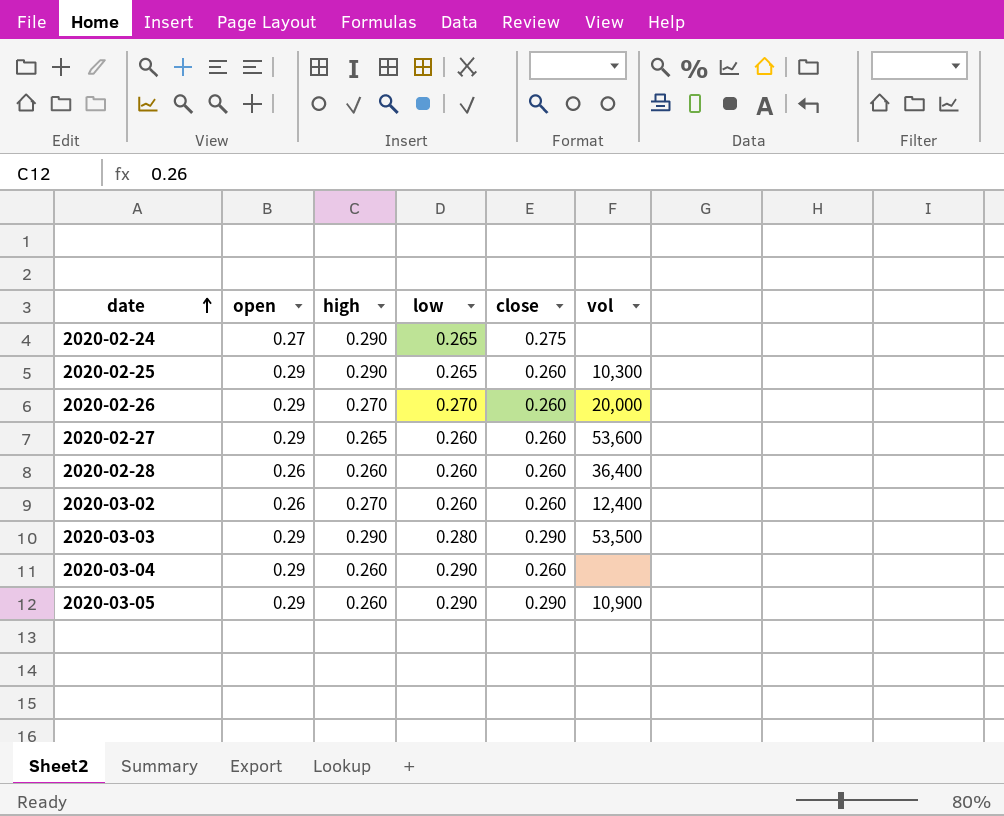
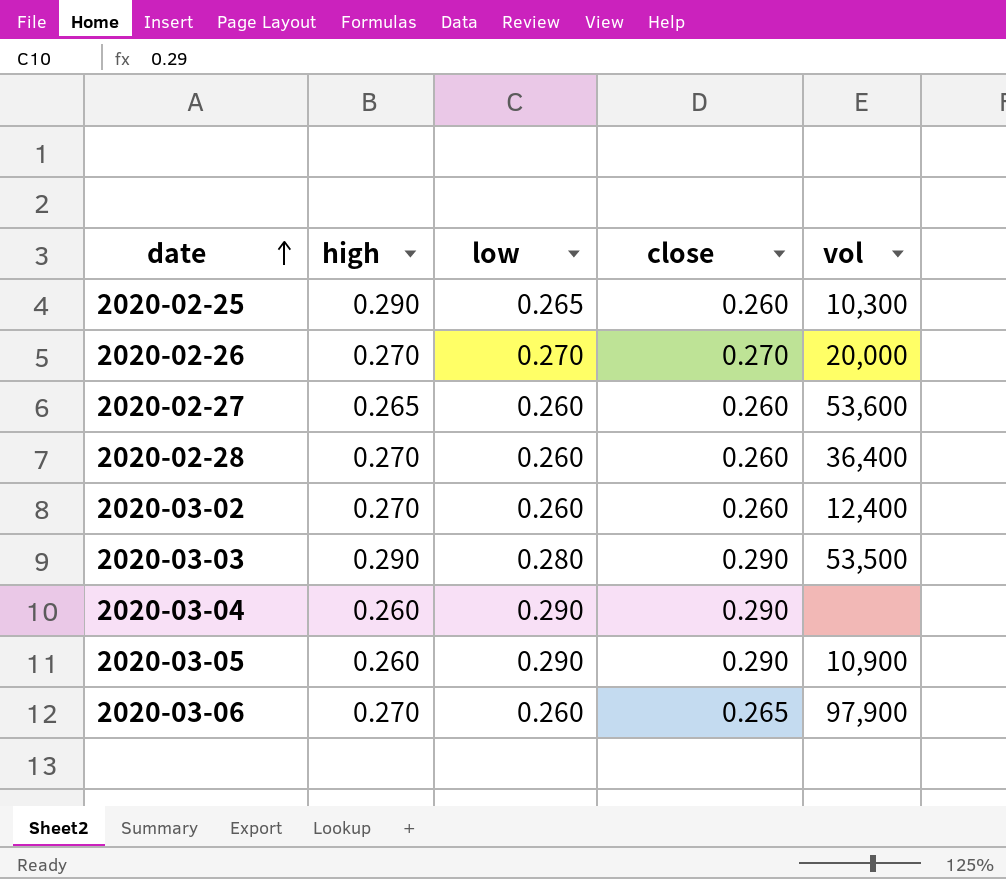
column open | position: 2 -> none
row 2020-02-24: 0.27 | 0.290 | 0.265 | 0.275 | none -> none
2020-02-26 | close: 0.260 -> 0.270
2020-02-28 | high: 0.260 -> 0.270
2020-03-04 | close: 0.260 -> 0.290
row 2020-03-06: none -> 0.270 | 0.260 | 0.265 | 97,900

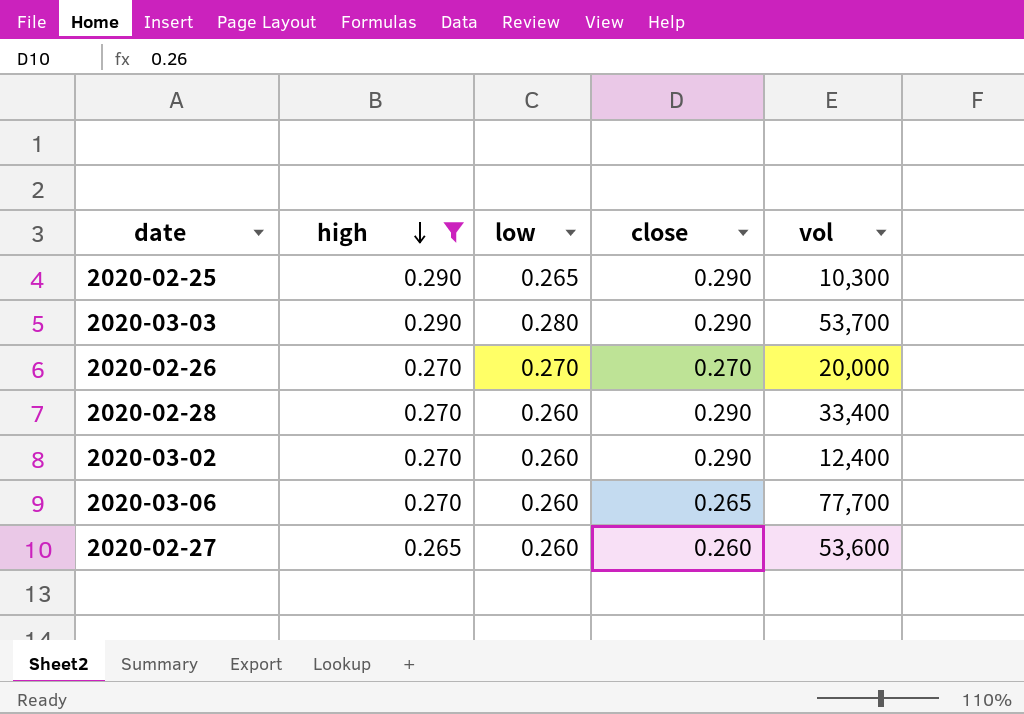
filter: none -> high != 0.260
row order: date ascending -> high descending
2020-02-25 | close: 0.260 -> 0.290
2020-03-03 | vol: 53,500 -> 53,700
2020-02-28 | close: 0.260 -> 0.290
2020-02-28 | vol: 36,400 -> 33,400
2020-03-02 | close: 0.260 -> 0.290
2020-03-06 | vol: 97,900 -> 77,700

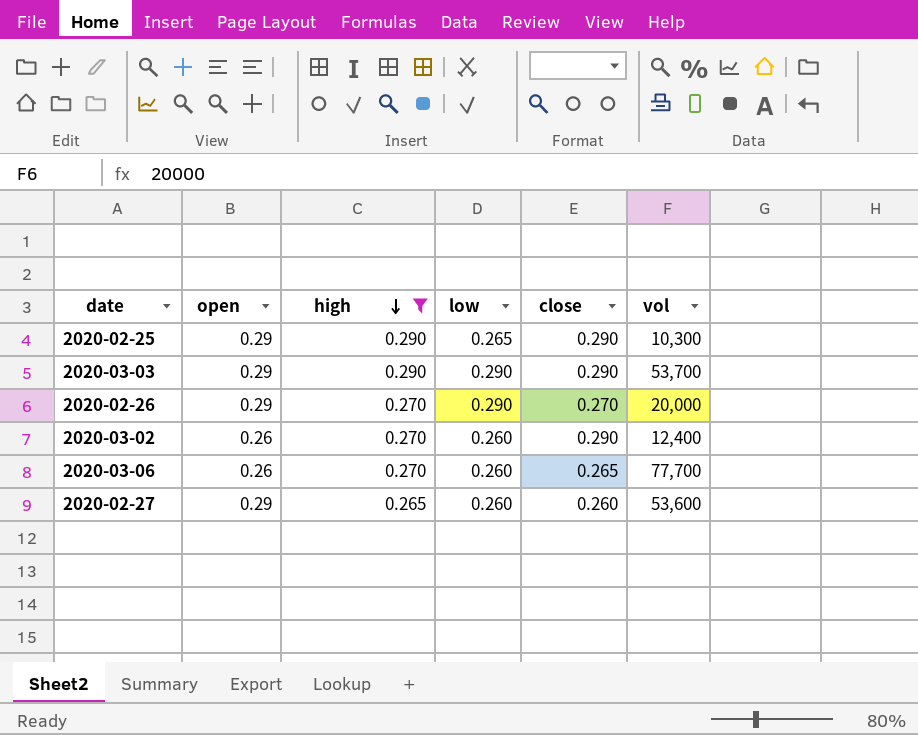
column open | position: none -> 2
row 2020-02-28: 0.270 | 0.260 | 0.290 | 33,400 -> none
2020-03-03 | low: 0.280 -> 0.290
2020-02-26 | low: 0.270 -> 0.290

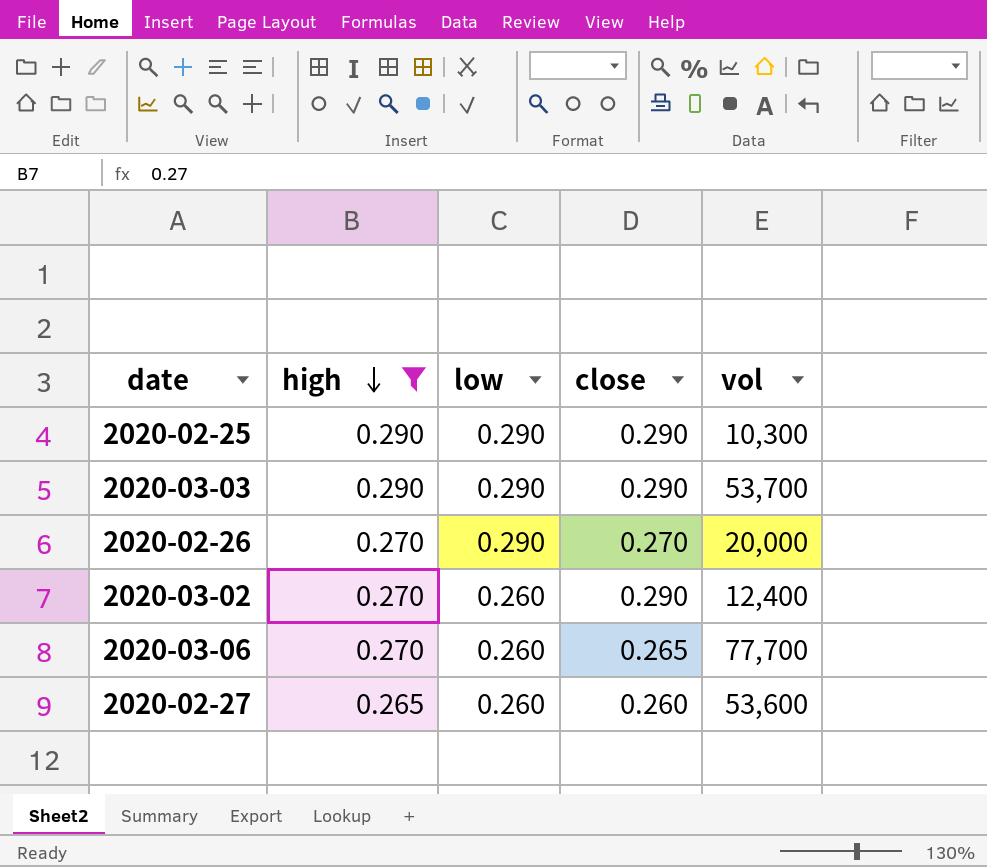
column open | position: 2 -> none
2020-02-25 | low: 0.265 -> 0.290

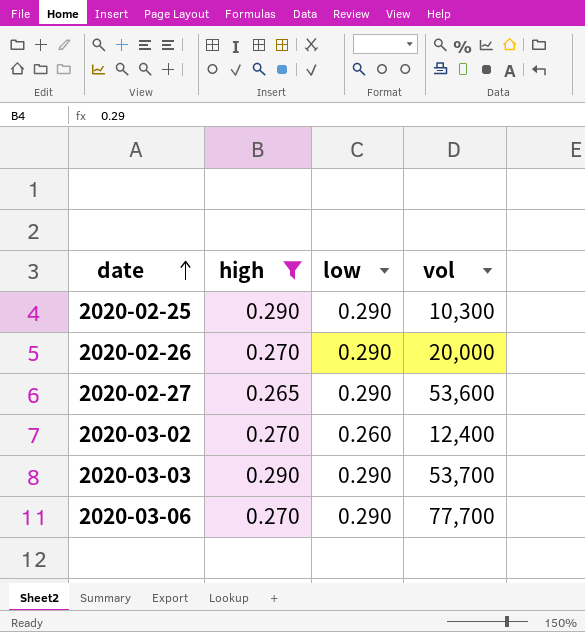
row order: high descending -> date ascending
column close | position: 4 -> none
2020-02-27 | low: 0.260 -> 0.290
2020-03-06 | low: 0.260 -> 0.290

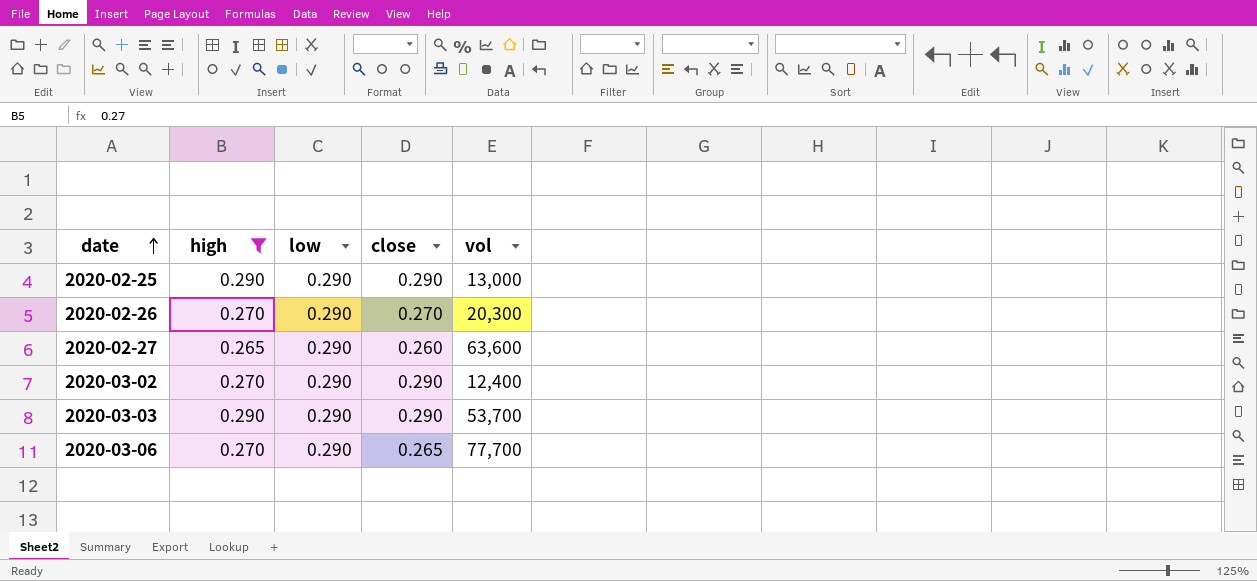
column close | position: none -> 4
2020-02-25 | vol: 10,300 -> 13,000
2020-02-26 | vol: 20,000 -> 20,300
2020-02-27 | vol: 53,600 -> 63,600
2020-03-02 | low: 0.260 -> 0.290

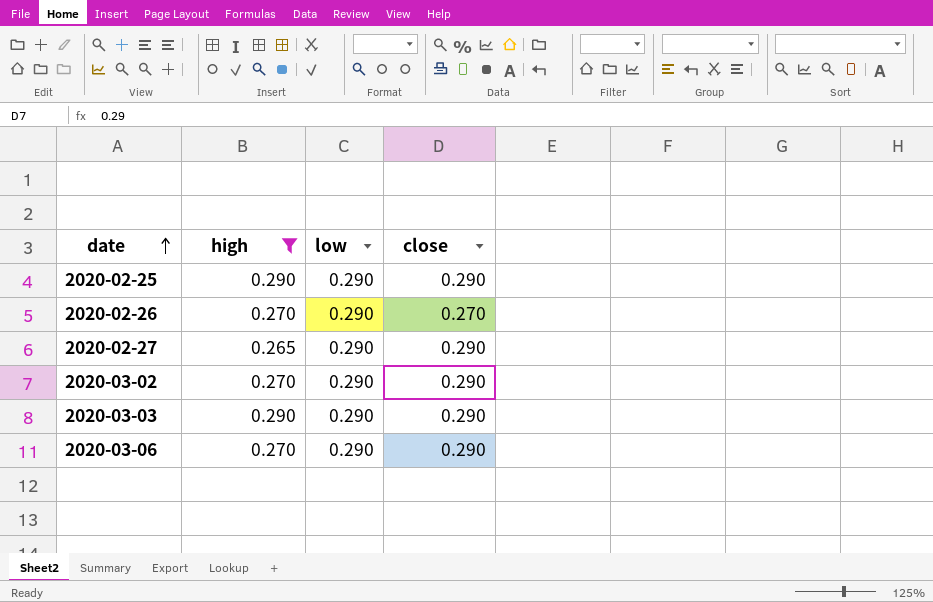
column vol | position: 5 -> none
2020-02-27 | close: 0.260 -> 0.290
2020-03-06 | close: 0.265 -> 0.290

